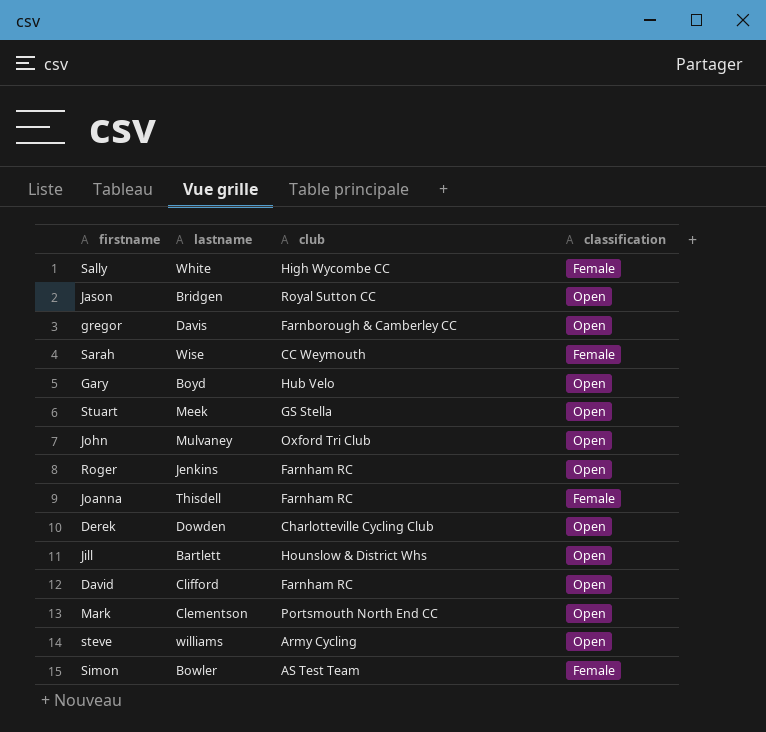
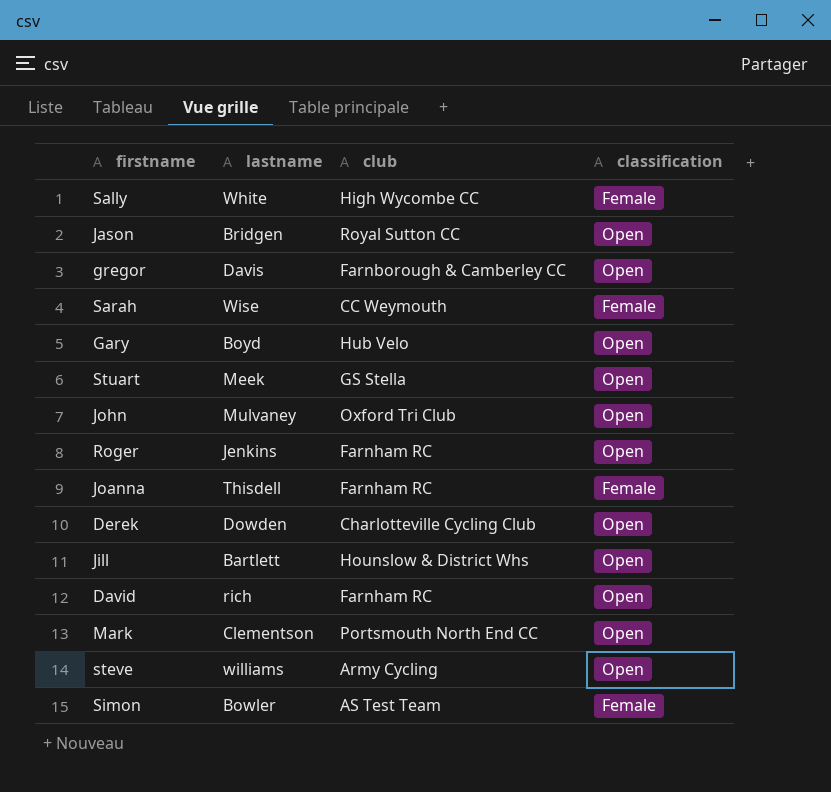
David | lastname: Clifford -> rich

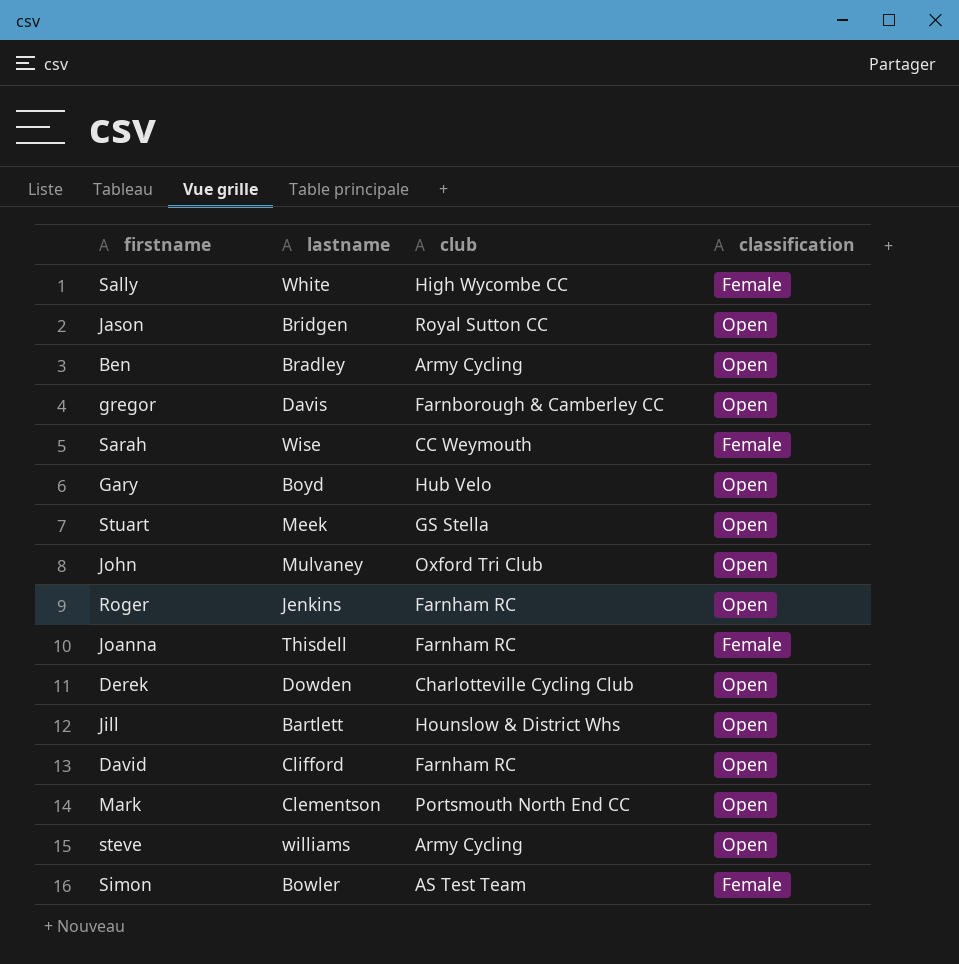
row Ben: none -> Bradley | Army Cycling | Open
David | lastname: rich -> Clifford

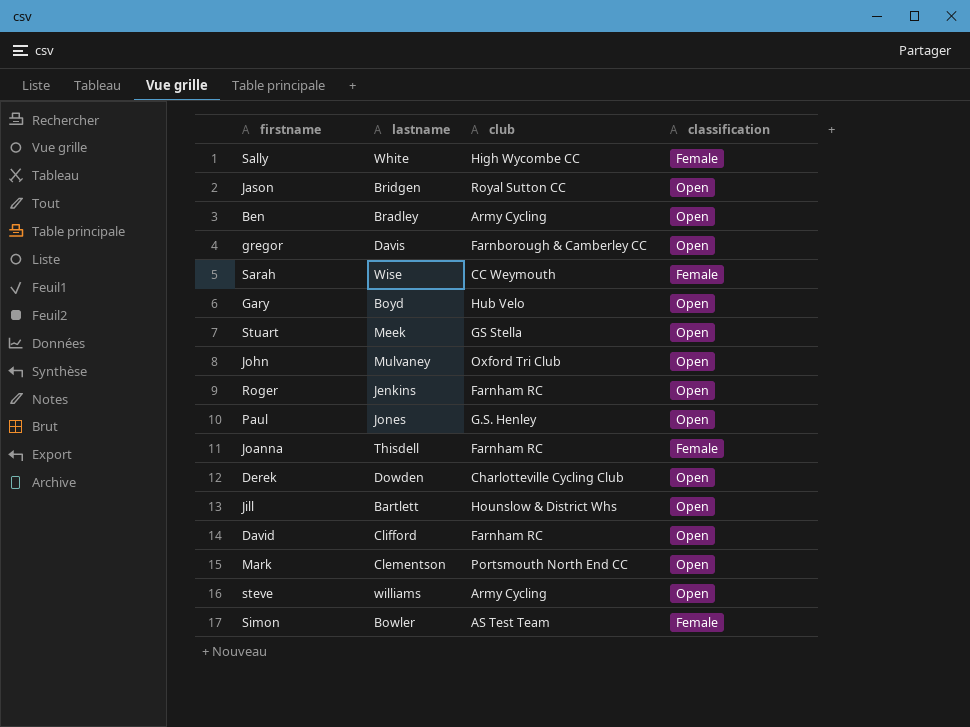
row Paul: none -> Jones | G.S. Henley | Open

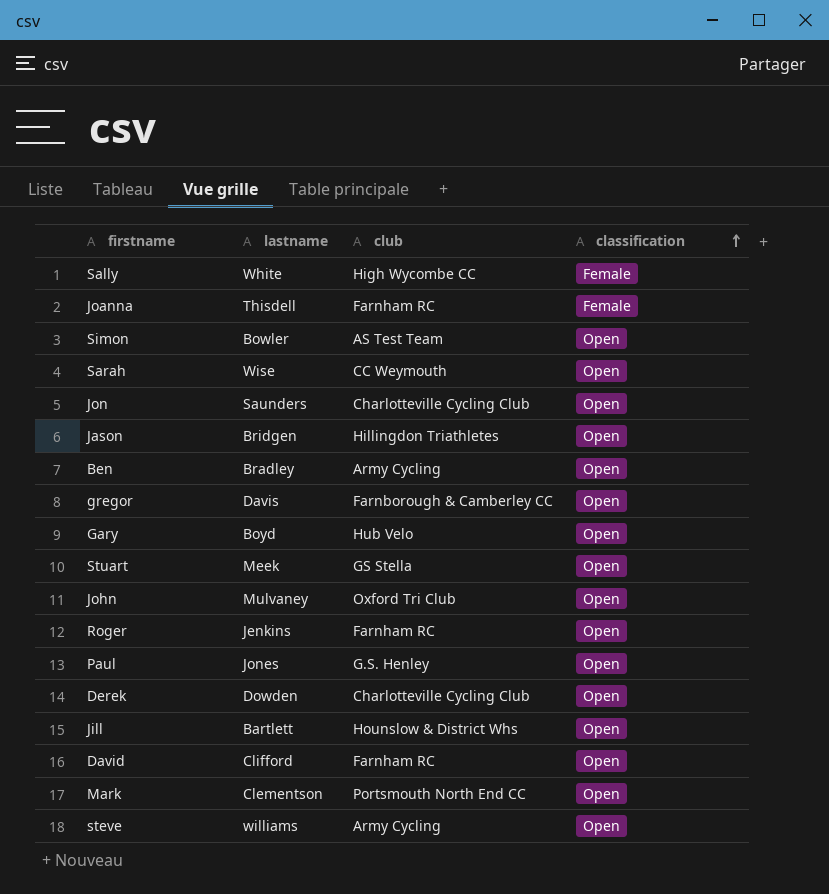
row order: none -> classification ascending
Simon | classification: Female -> Open
Sarah | classification: Female -> Open
row Jon: none -> Saunders | Charlotteville Cycling Club | Open
Jason | club: Royal Sutton CC -> Hillingdon Triathletes

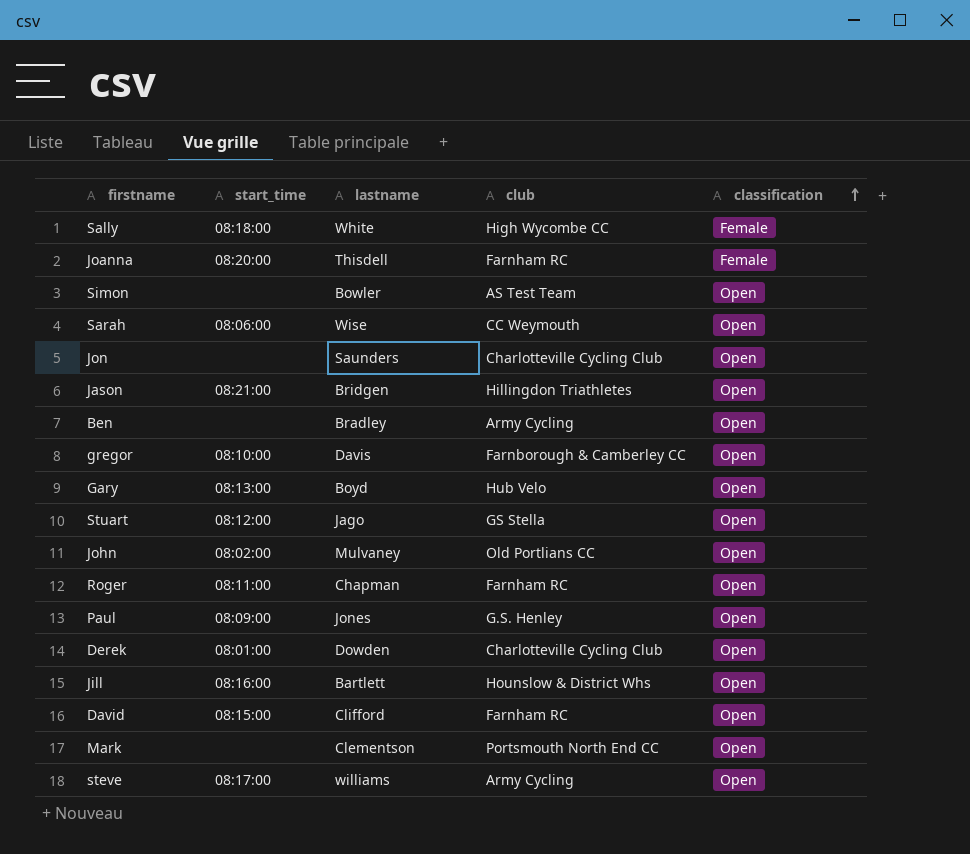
column start_time | position: none -> 2
Stuart | lastname: Meek -> Jago
John | club: Oxford Tri Club -> Old Portlians CC
Roger | lastname: Jenkins -> Chapman

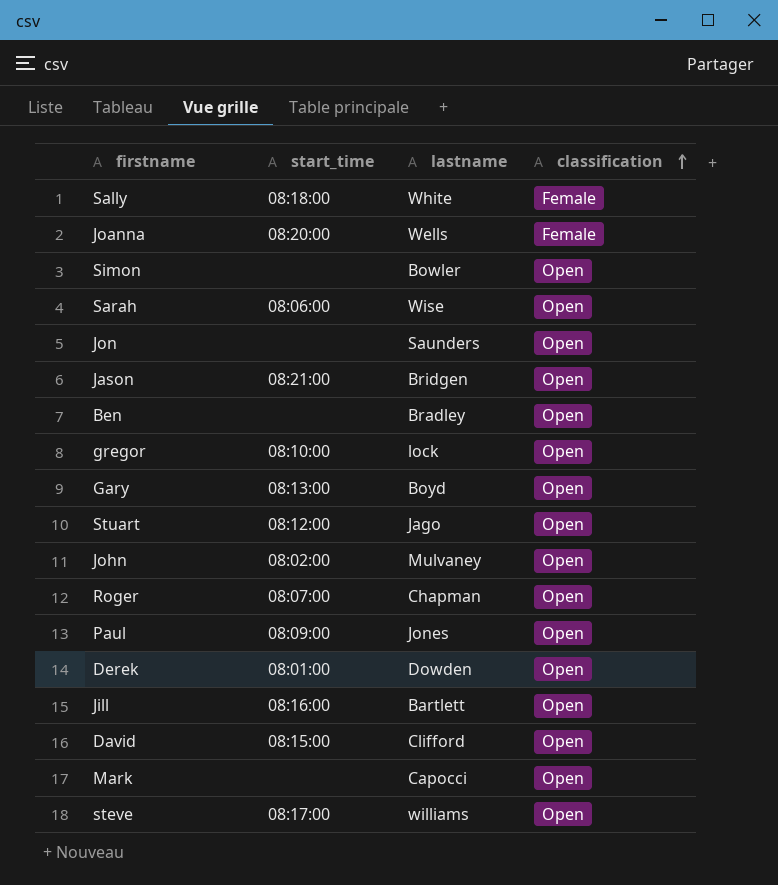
column club | position: 4 -> none
Joanna | lastname: Thisdell -> Wells
gregor | lastname: Davis -> lock
Roger | start_time: 08:11:00 -> 08:07:00
Mark | lastname: Clementson -> Capocci

